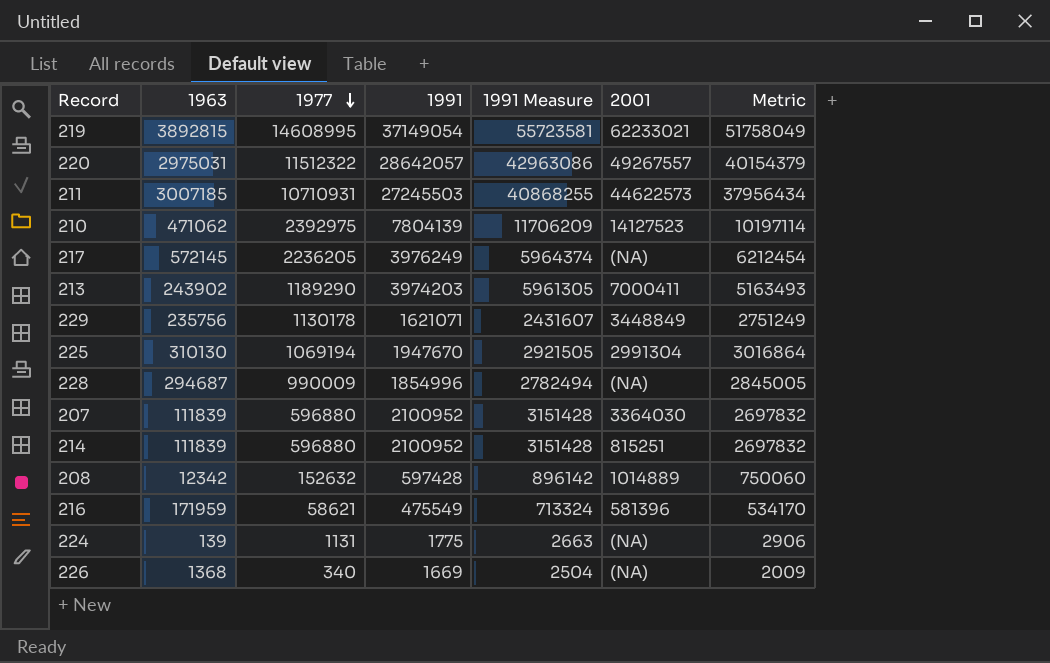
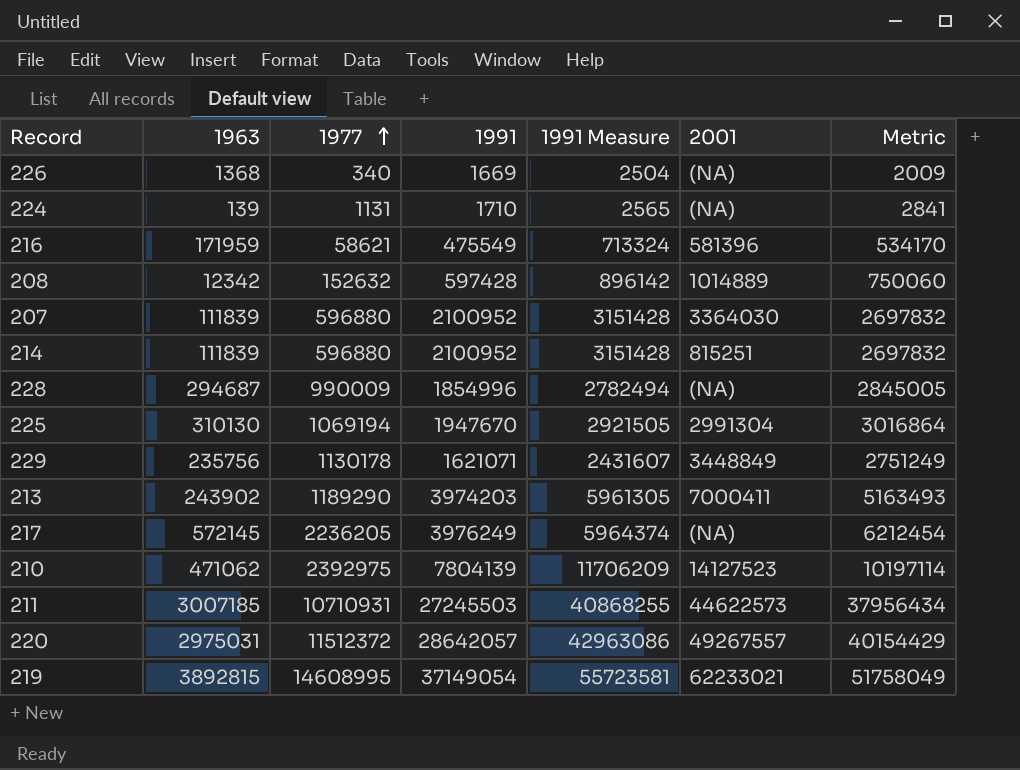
row order: 1977 descending -> 1977 ascending
224 | 1991: 1775 -> 1710
224 | 1991 Measure: 2663 -> 2565
224 | Metric: 2906 -> 2841
220 | 1977: 11512322 -> 11512372
220 | Metric: 40154379 -> 40154429

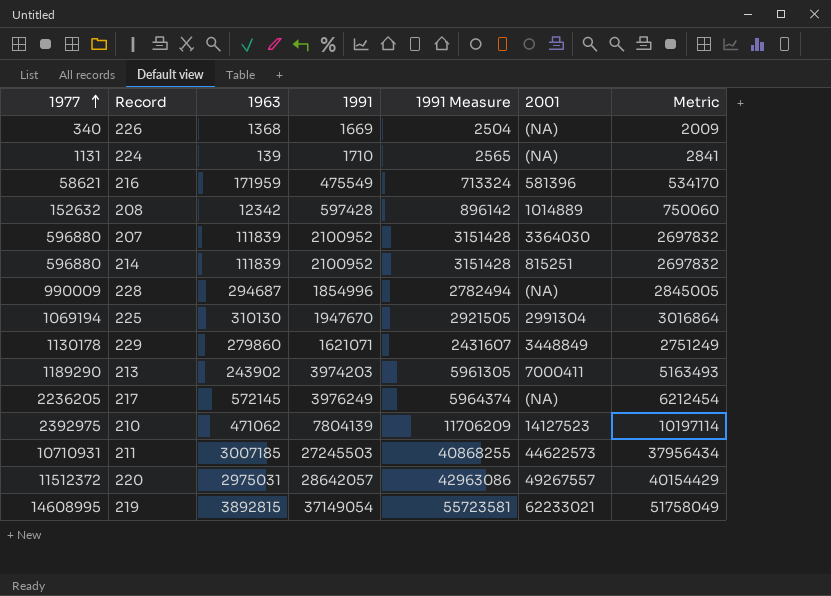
column 1977 | position: 3 -> 1
229 | 1963: 235756 -> 279860

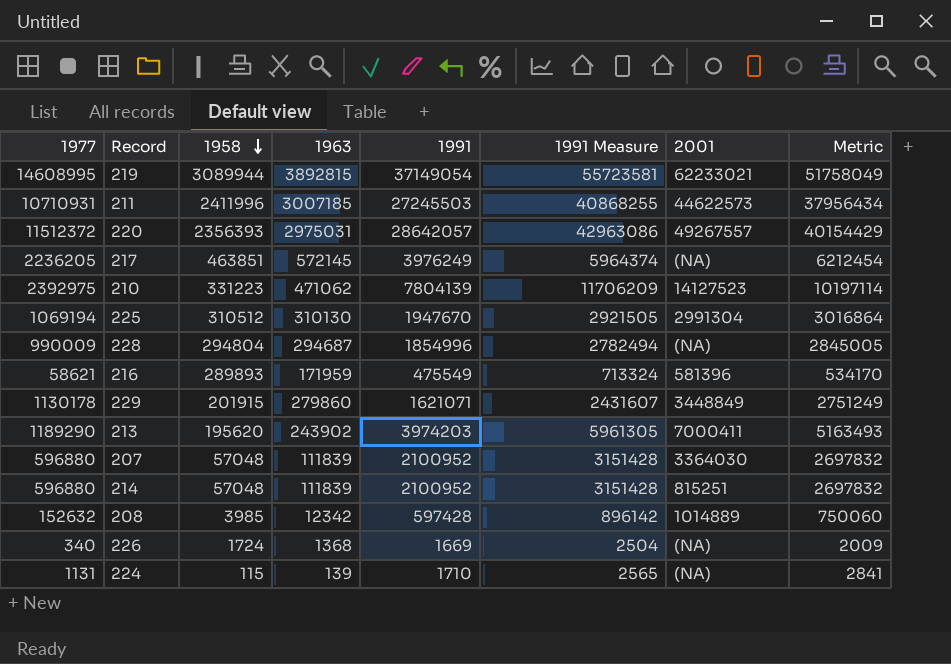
row order: 1977 ascending -> 1958 descending
column 1958 | position: none -> 3

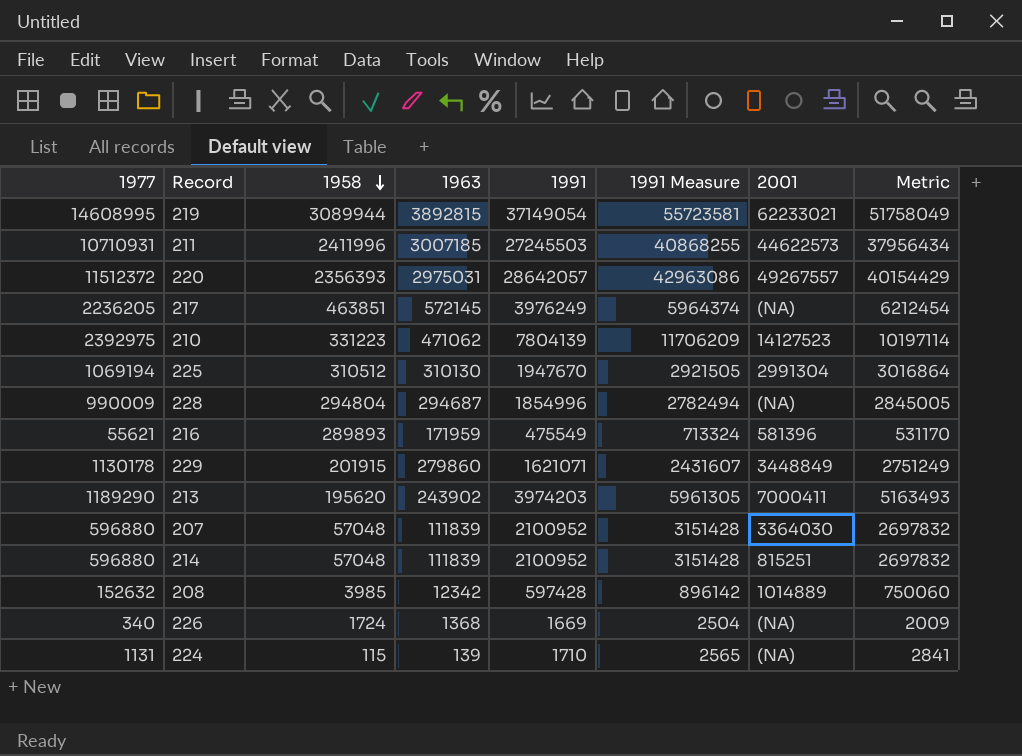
216 | 1977: 58621 -> 55621
216 | Metric: 534170 -> 531170

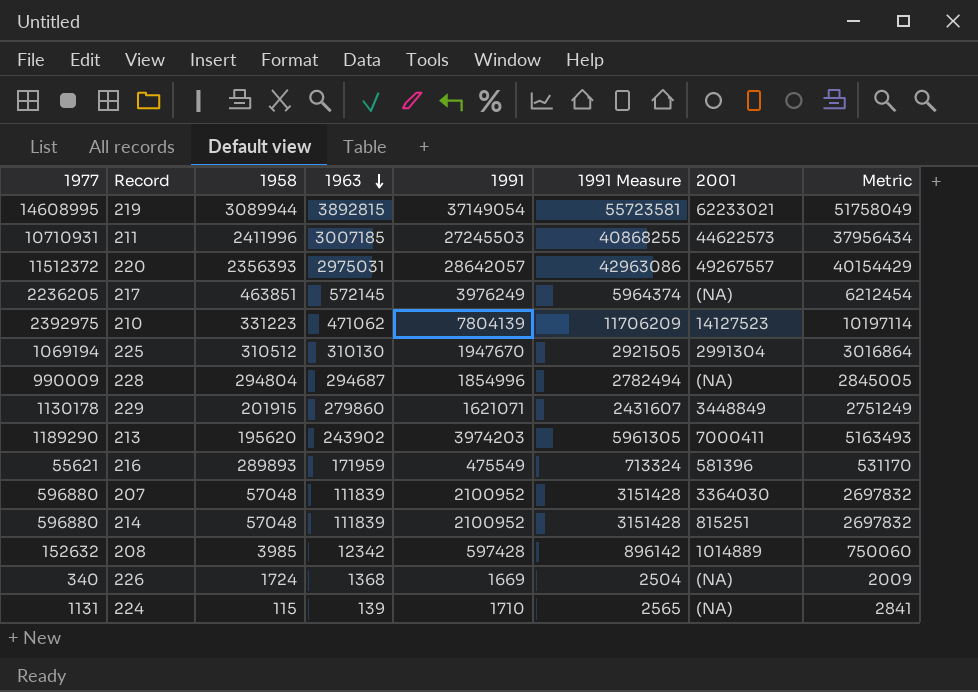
row order: 1958 descending -> 1963 descending

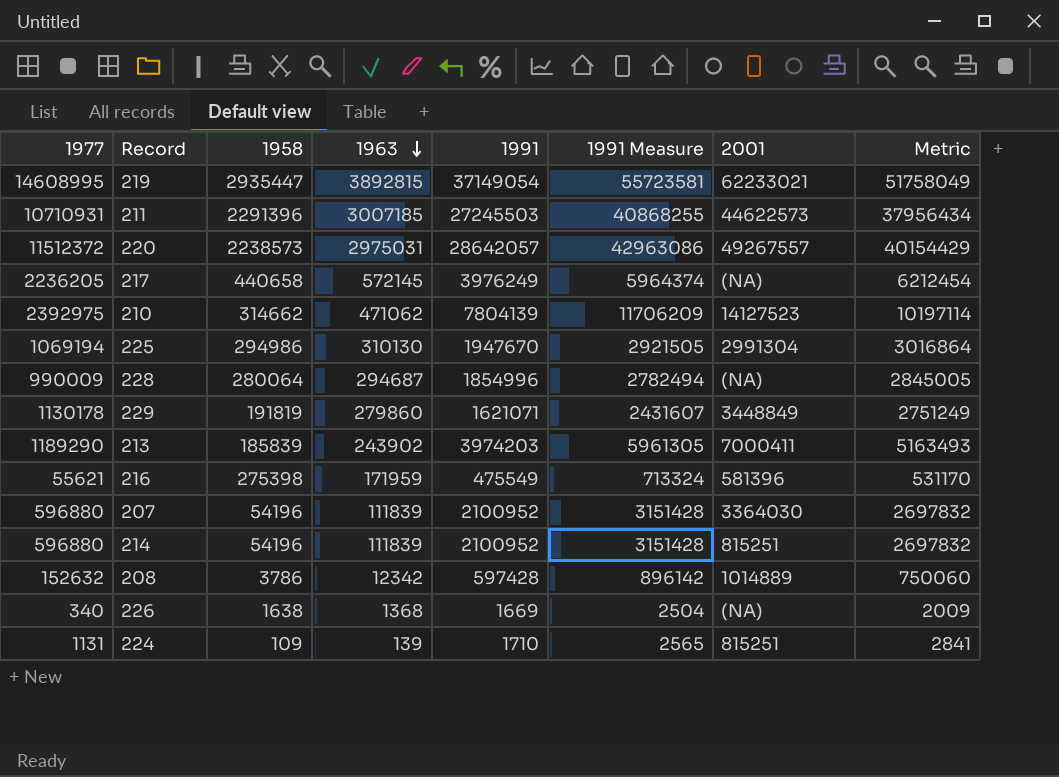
219 | 1958: 3089944 -> 2935447
211 | 1958: 2411996 -> 2291396
220 | 1958: 2356393 -> 2238573
217 | 1958: 463851 -> 440658
210 | 1958: 331223 -> 314662
225 | 1958: 310512 -> 294986
228 | 1958: 294804 -> 280064
229 | 1958: 201915 -> 191819
213 | 1958: 195620 -> 185839
216 | 1958: 289893 -> 275398
207 | 1958: 57048 -> 54196
214 | 1958: 57048 -> 54196
208 | 1958: 3985 -> 3786
226 | 1958: 1724 -> 1638
224 | 1958: 115 -> 109
224 | 2001: (NA) -> 815251

